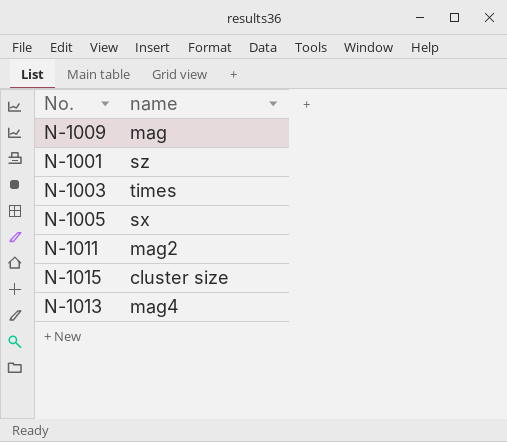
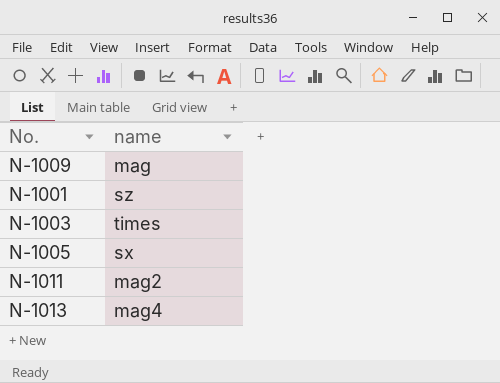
row N-1015: cluster size -> none

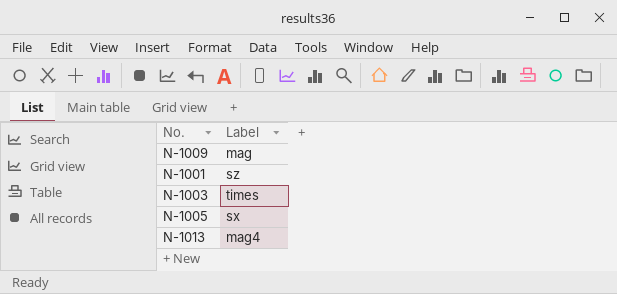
column name: name -> Label
row N-1011: mag2 -> none

